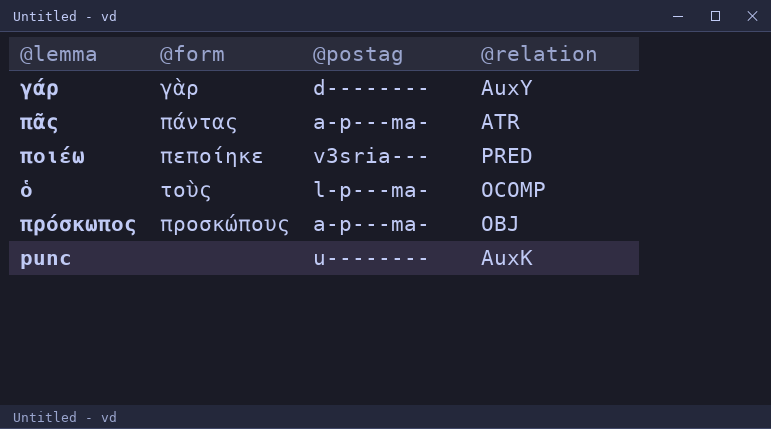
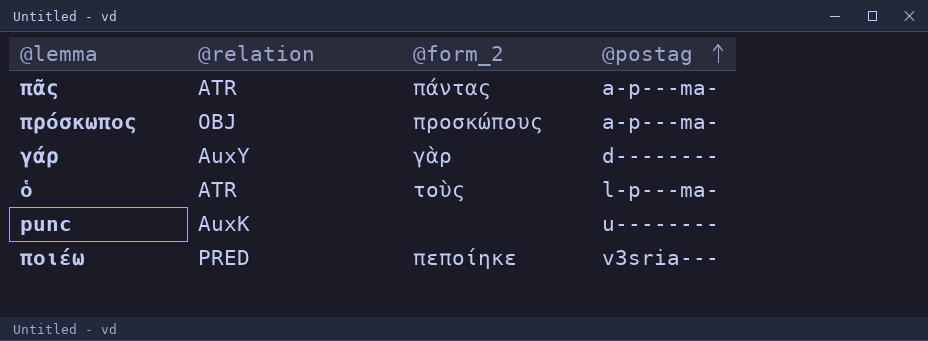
row order: none -> @postag ascending
column @relation | position: 4 -> 2
column name: @form -> @form_2
ὁ | @relation: OCOMP -> ATR

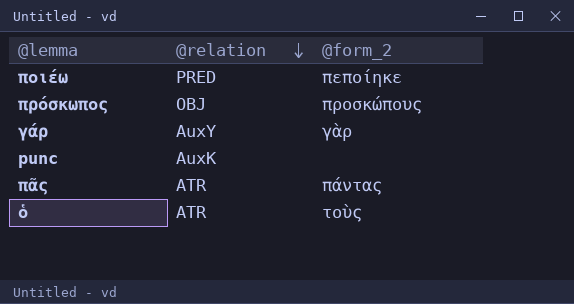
row order: @postag ascending -> @relation descending
column @postag | position: 4 -> none

